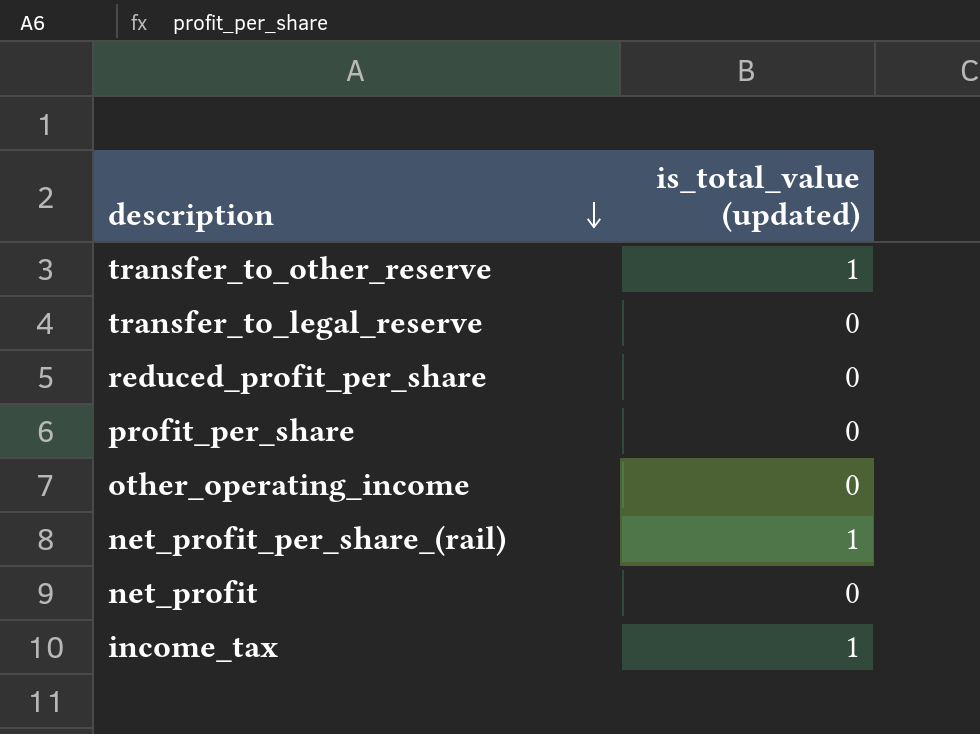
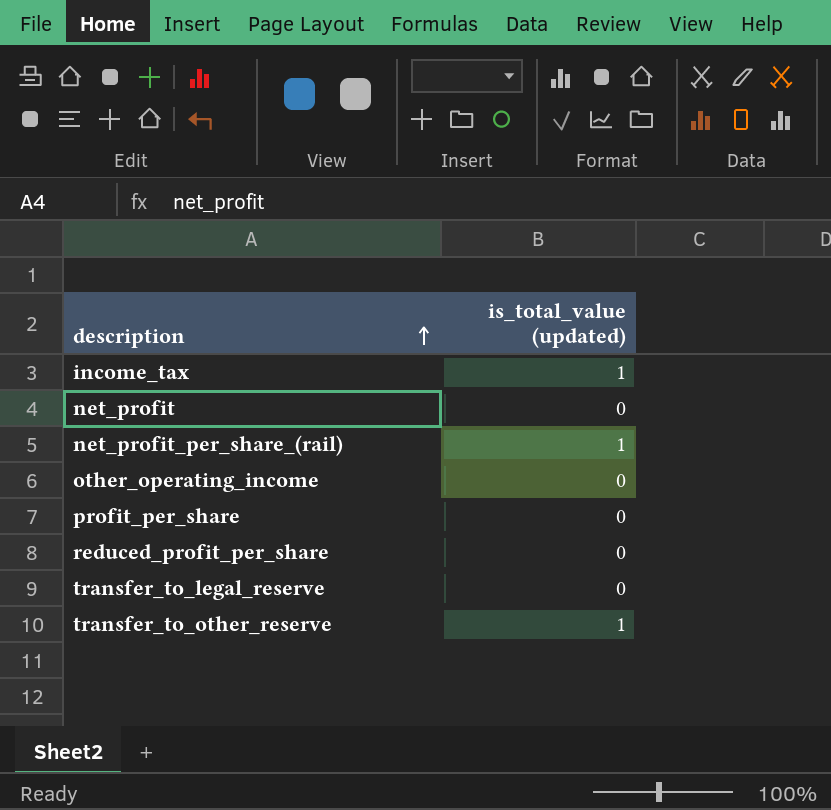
row order: description descending -> description ascending

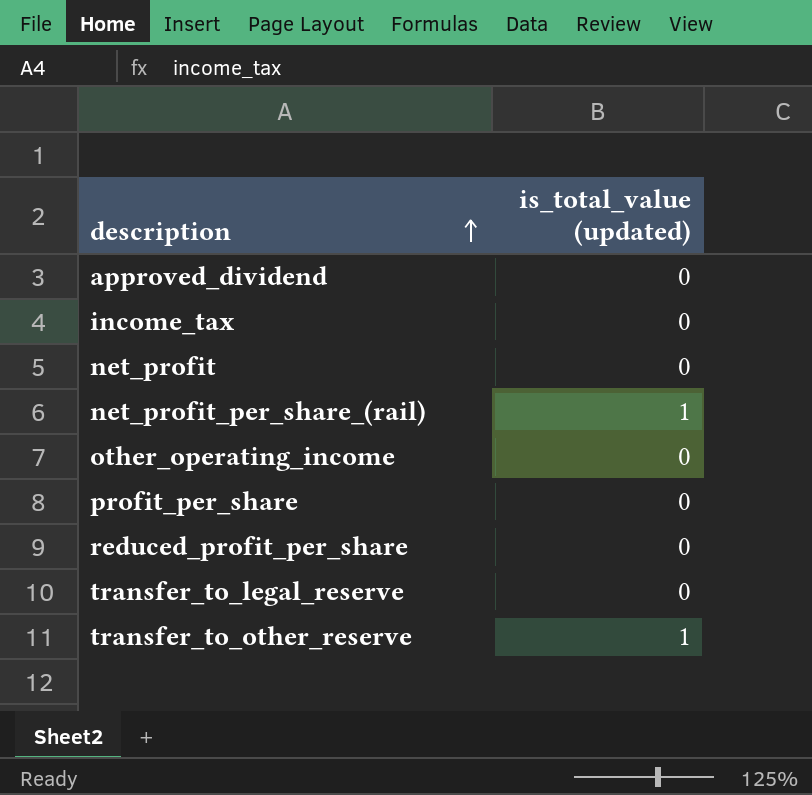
row approved_dividend: none -> 0
income_tax | is_total_value (updated): 1 -> 0

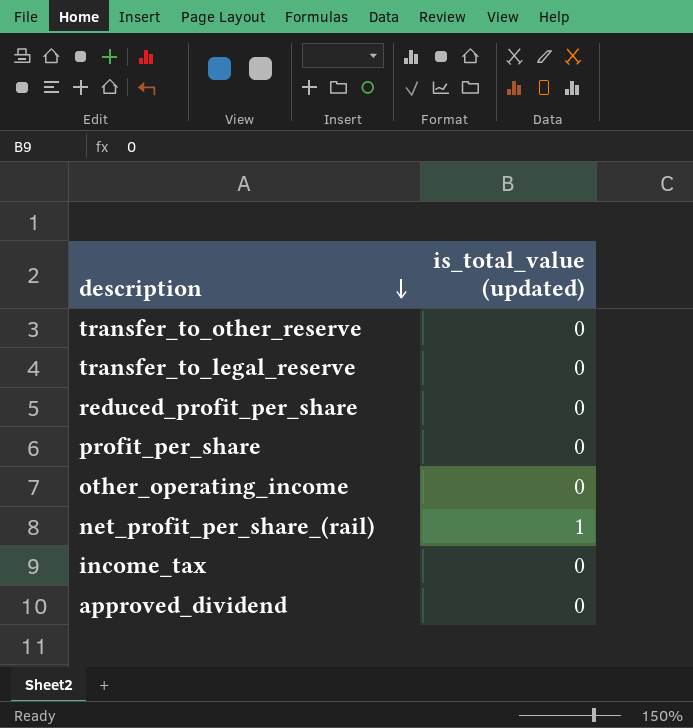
row order: description ascending -> description descending
row net_profit: 0 -> none
transfer_to_other_reserve | is_total_value (updated): 1 -> 0

